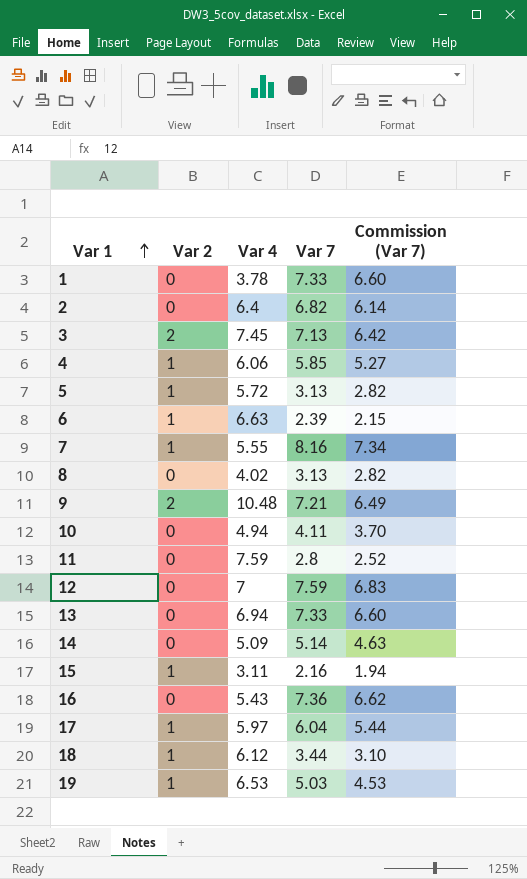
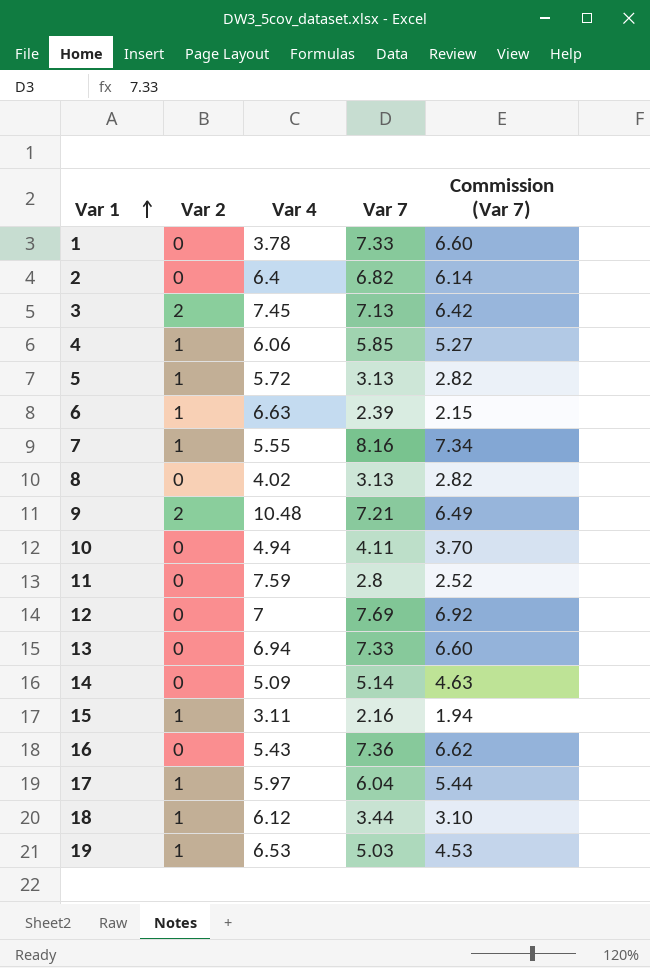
12 | Var 7: 7.59 -> 7.69
12 | Commission (Var 7): 6.83 -> 6.92

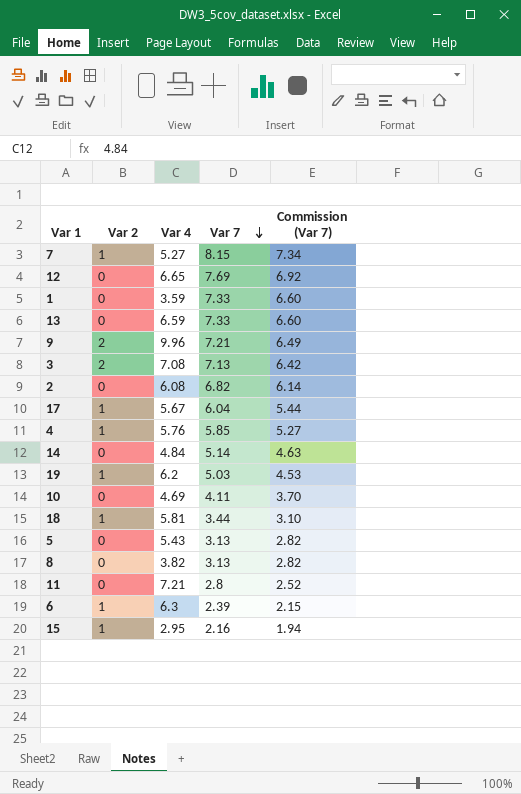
row order: Var 1 ascending -> Var 7 descending
row 16: 0 | 5.43 | 7.36 | 6.62 -> none
7 | Var 4: 5.55 -> 5.27
7 | Var 7: 8.16 -> 8.15
12 | Var 4: 7 -> 6.65
1 | Var 4: 3.78 -> 3.59
13 | Var 4: 6.94 -> 6.59
9 | Var 4: 10.48 -> 9.96
3 | Var 4: 7.45 -> 7.08
2 | Var 4: 6.4 -> 6.08
17 | Var 4: 5.97 -> 5.67
4 | Var 4: 6.06 -> 5.76
14 | Var 4: 5.09 -> 4.84
19 | Var 4: 6.53 -> 6.2
10 | Var 4: 4.94 -> 4.69
18 | Var 4: 6.12 -> 5.81
5 | Var 2: 1 -> 0
5 | Var 4: 5.72 -> 5.43
8 | Var 4: 4.02 -> 3.82
11 | Var 4: 7.59 -> 7.21
6 | Var 4: 6.63 -> 6.3
15 | Var 4: 3.11 -> 2.95

